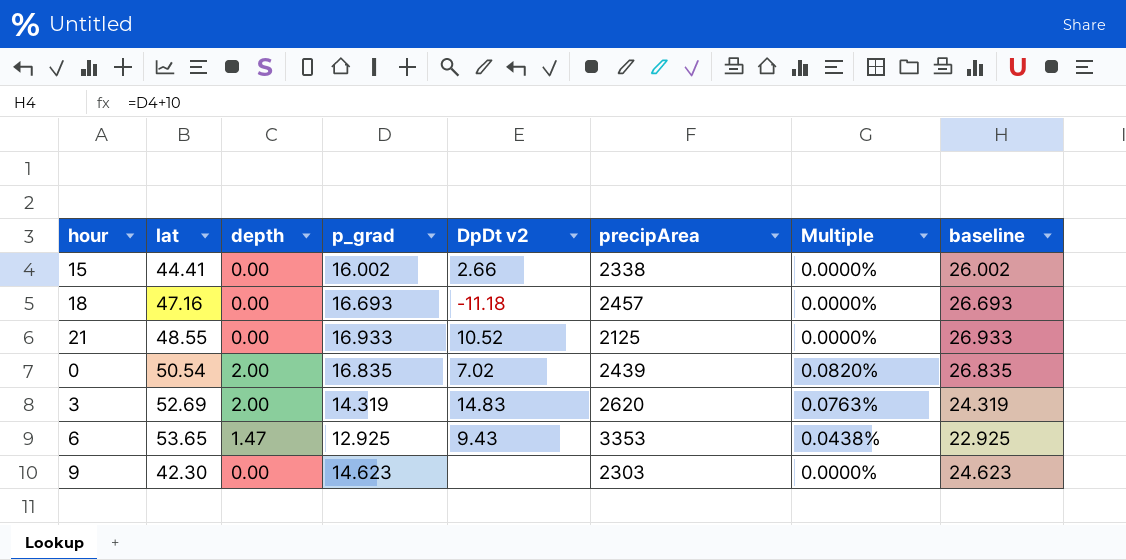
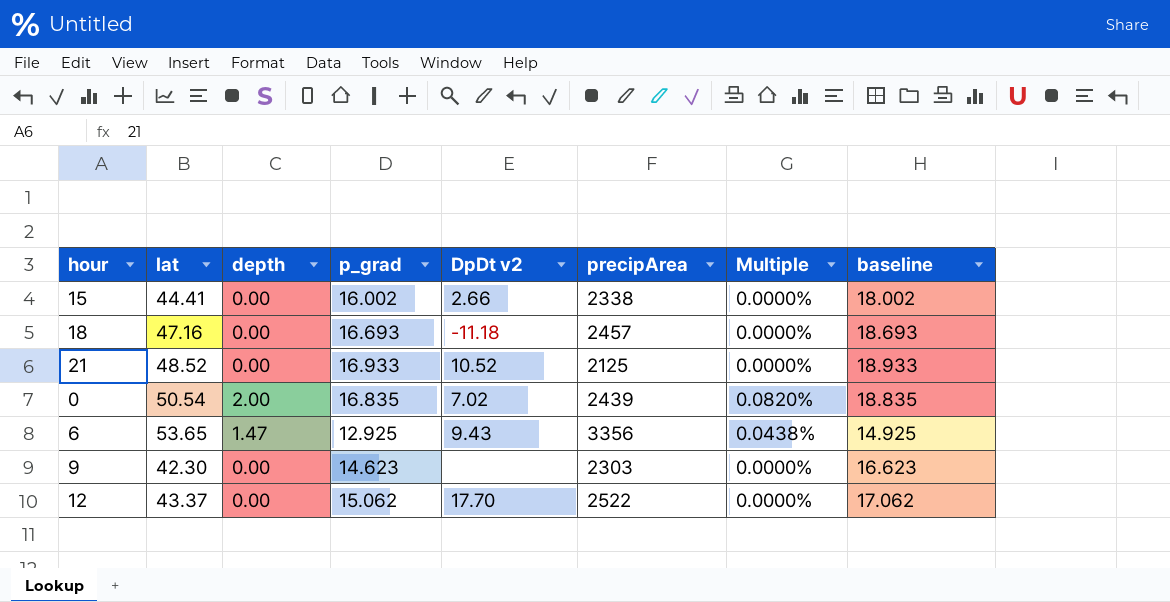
column baseline | formula: [p_grad] + 10 -> [p_grad] + 2
row 3: 52.69 | 2.00 | 14.319 | 14.83 | 2620 | 0.0763% | 24.319 -> none
21 | lat: 48.55 -> 48.52
6 | precipArea: 3353 -> 3356
row 12: none -> 43.37 | 0.00 | 15.062 | 17.70 | 2522 | 0.0000% | 17.062

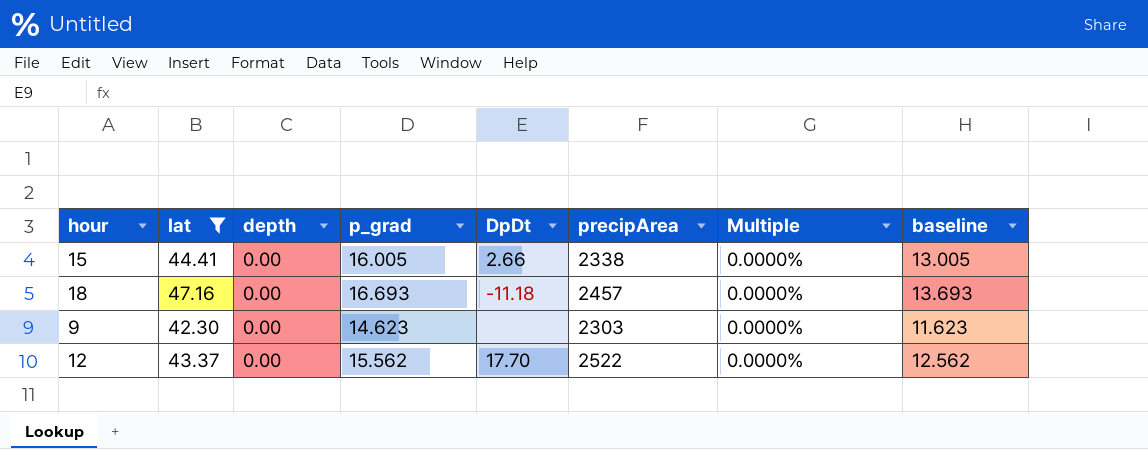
filter: none -> lat <= 47.16
column name: DpDt v2 -> DpDt
column baseline | formula: [p_grad] + 2 -> [p_grad] - 3
15 | p_grad: 16.002 -> 16.005
12 | p_grad: 15.062 -> 15.562

